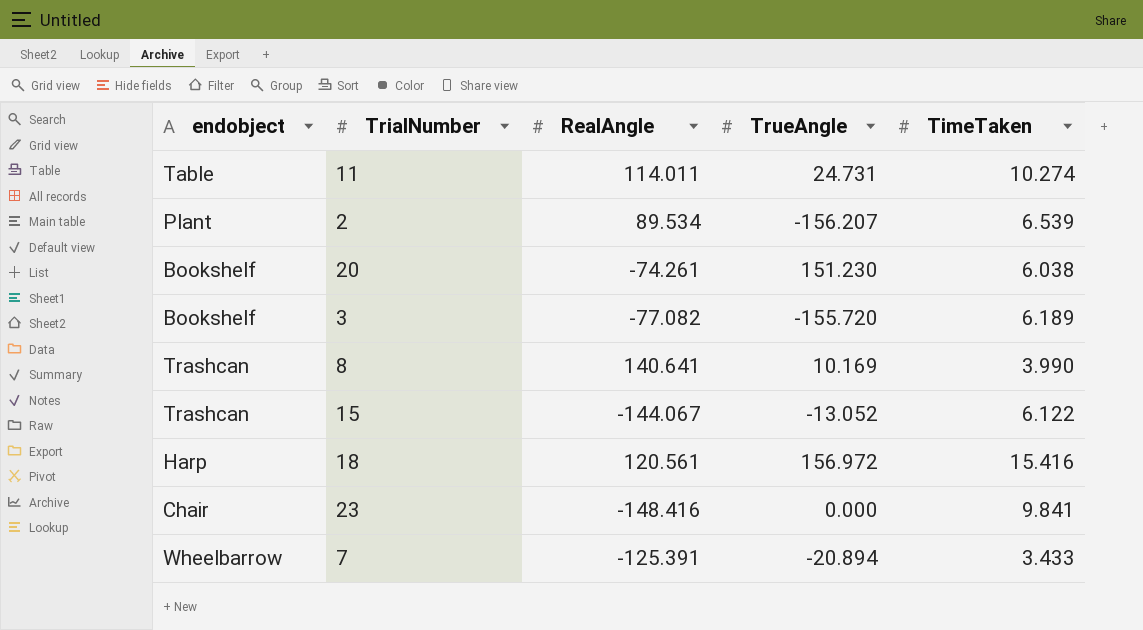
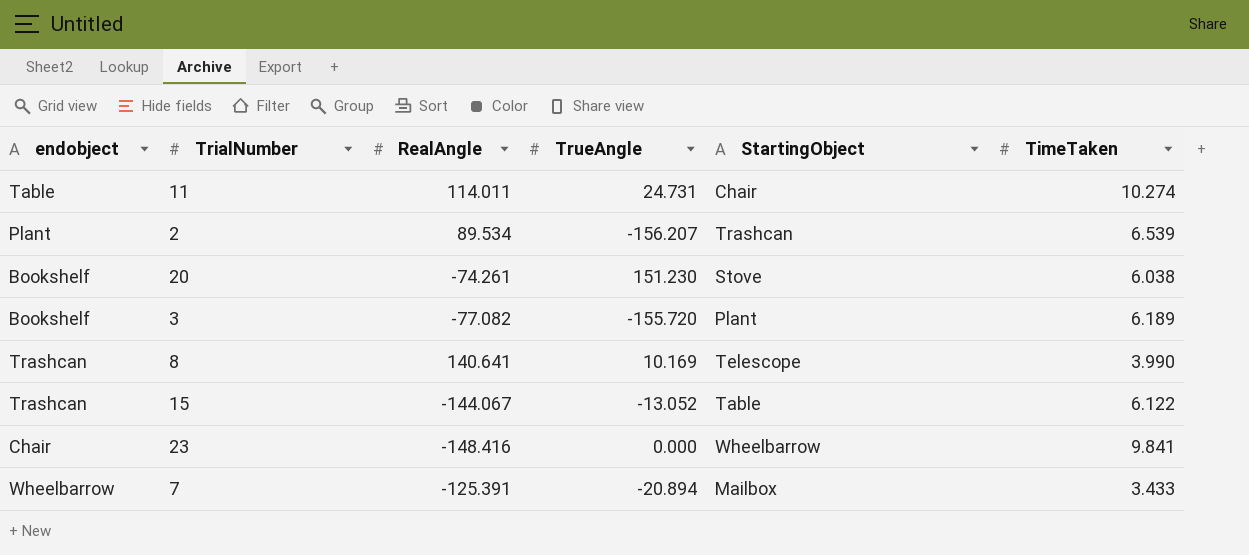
column StartingObject | position: none -> 5
row 18: Harp | 120.561 | 156.972 | 15.416 -> none

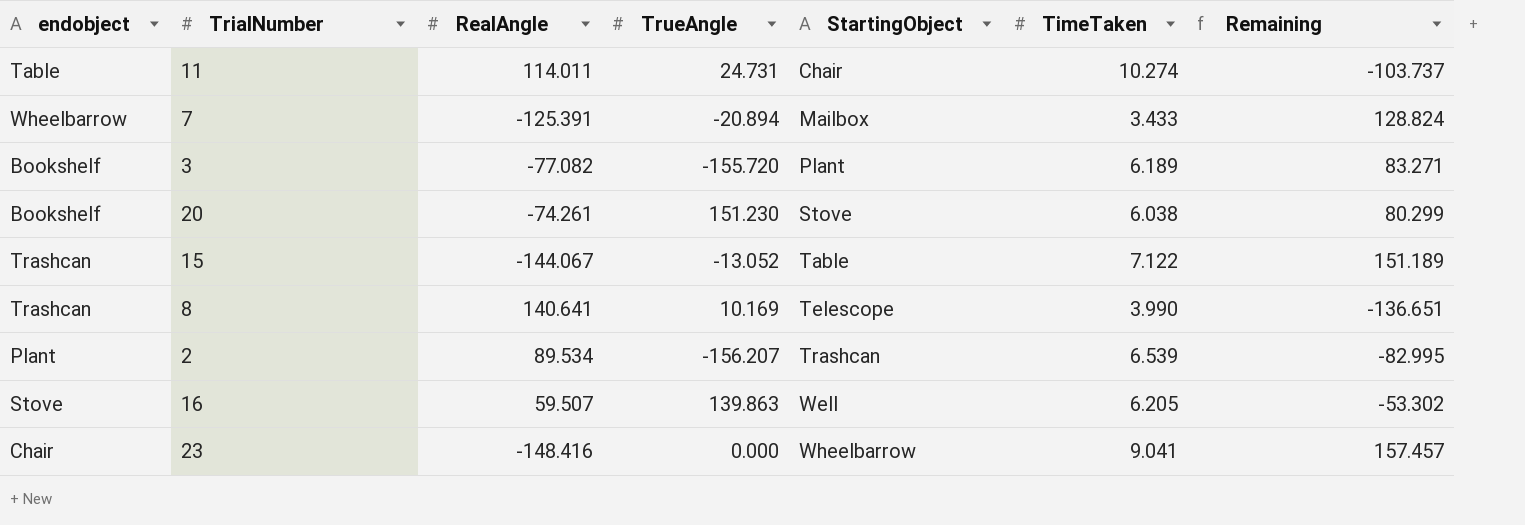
row order: none -> StartingObject ascending
column Remaining | formula: none -> [TimeTaken] - [RealAngle]
15 | TimeTaken: 6.122 -> 7.122
row 16: none -> Stove | 59.507 | 139.863 | Well | 6.205 | -53.302
23 | TimeTaken: 9.841 -> 9.041

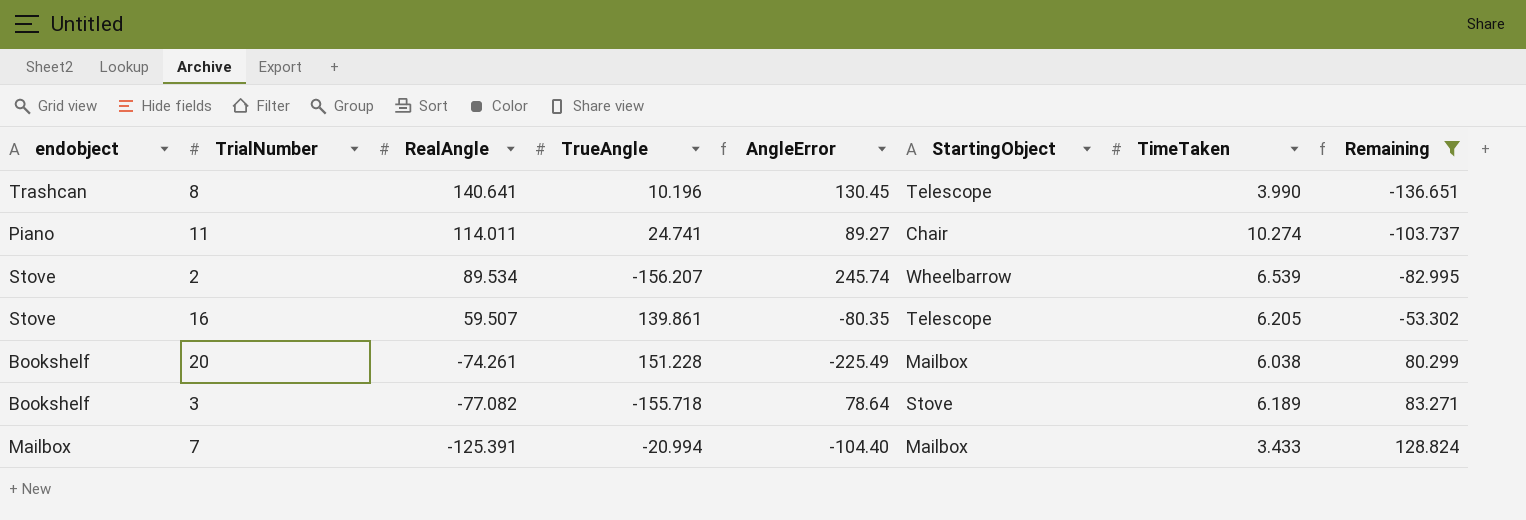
filter: none -> Remaining <= 128.824
row order: StartingObject ascending -> RealAngle descending
column AngleError | formula: none -> [RealAngle] - [TrueAngle]
8 | TrueAngle: 10.169 -> 10.196
11 | endobject: Table -> Piano
11 | TrueAngle: 24.731 -> 24.741
2 | endobject: Plant -> Stove
2 | StartingObject: Trashcan -> Wheelbarrow
16 | TrueAngle: 139.863 -> 139.861
16 | StartingObject: Well -> Telescope
20 | TrueAngle: 151.230 -> 151.228
20 | StartingObject: Stove -> Mailbox
3 | TrueAngle: -155.720 -> -155.718
3 | StartingObject: Plant -> Stove
7 | endobject: Wheelbarrow -> Mailbox
7 | TrueAngle: -20.894 -> -20.994

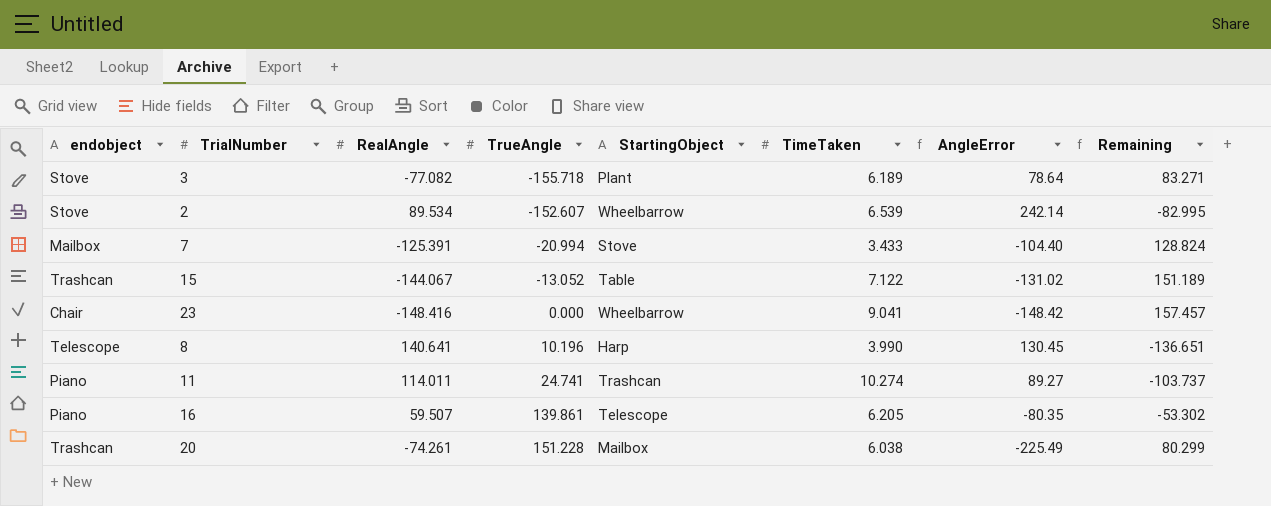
filter: Remaining <= 128.824 -> none
row order: RealAngle descending -> TrueAngle ascending
column AngleError | position: 5 -> 7
3 | endobject: Bookshelf -> Stove
3 | StartingObject: Stove -> Plant
2 | TrueAngle: -156.207 -> -152.607
2 | AngleError: 245.74 -> 242.14
7 | StartingObject: Mailbox -> Stove
8 | endobject: Trashcan -> Telescope
8 | StartingObject: Telescope -> Harp
11 | StartingObject: Chair -> Trashcan
16 | endobject: Stove -> Piano
20 | endobject: Bookshelf -> Trashcan

